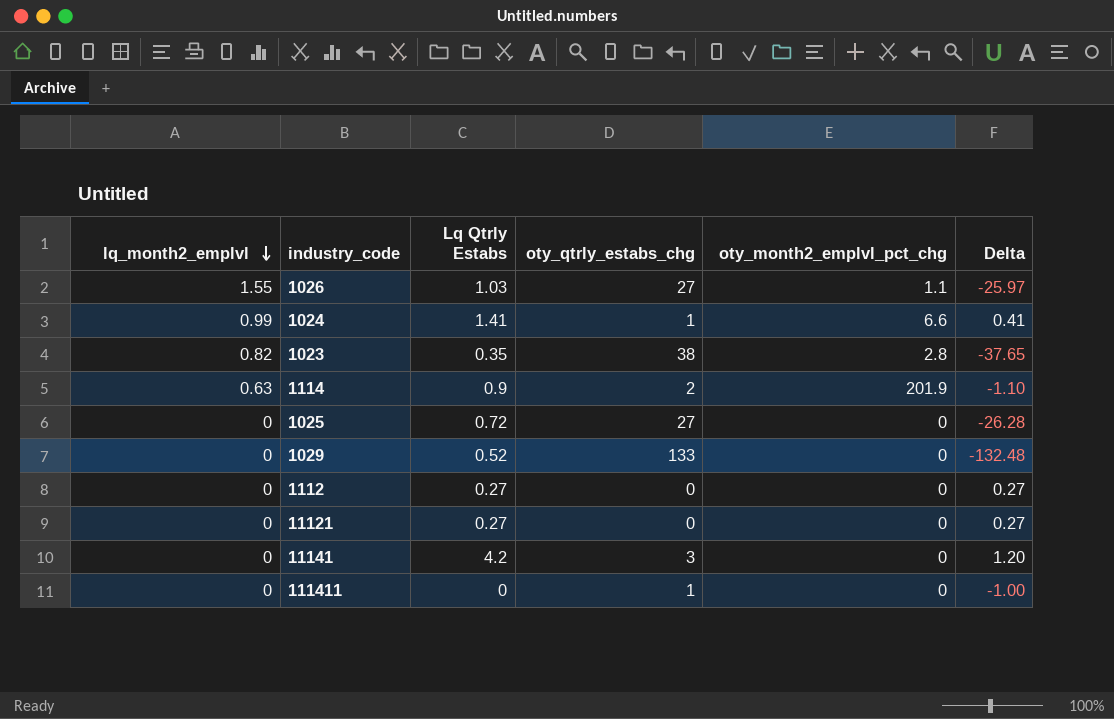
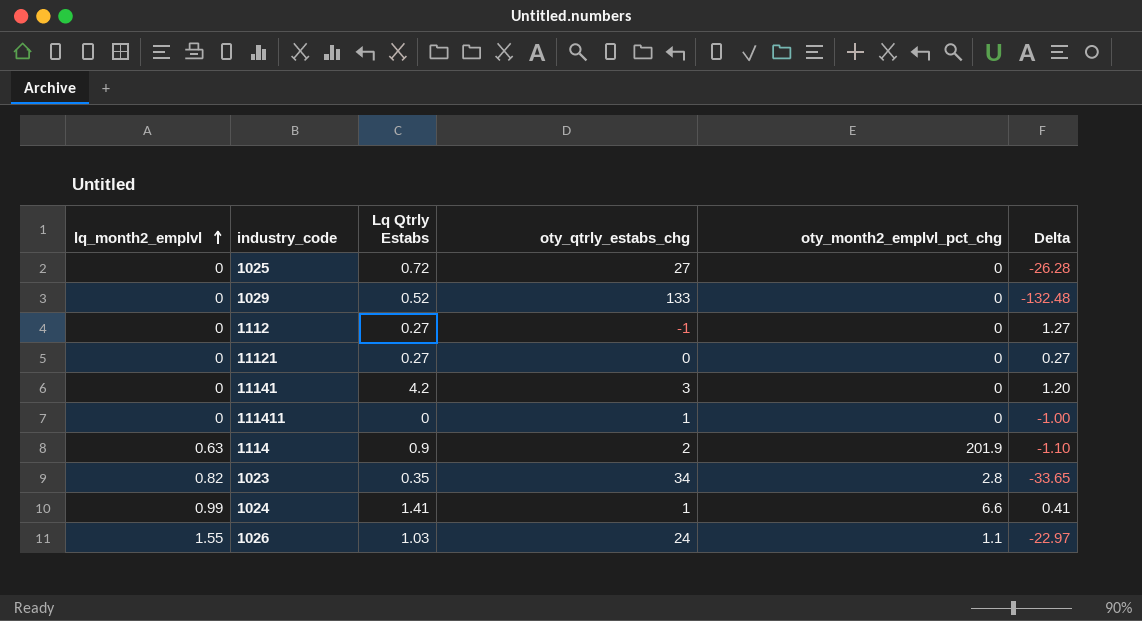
row order: lq_month2_emplvl descending -> lq_month2_emplvl ascending
1112 | oty_qtrly_estabs_chg: 0 -> -1
1112 | Delta: 0.27 -> 1.27
1023 | oty_qtrly_estabs_chg: 38 -> 34
1023 | Delta: -37.65 -> -33.65
1026 | oty_qtrly_estabs_chg: 27 -> 24
1026 | Delta: -25.97 -> -22.97

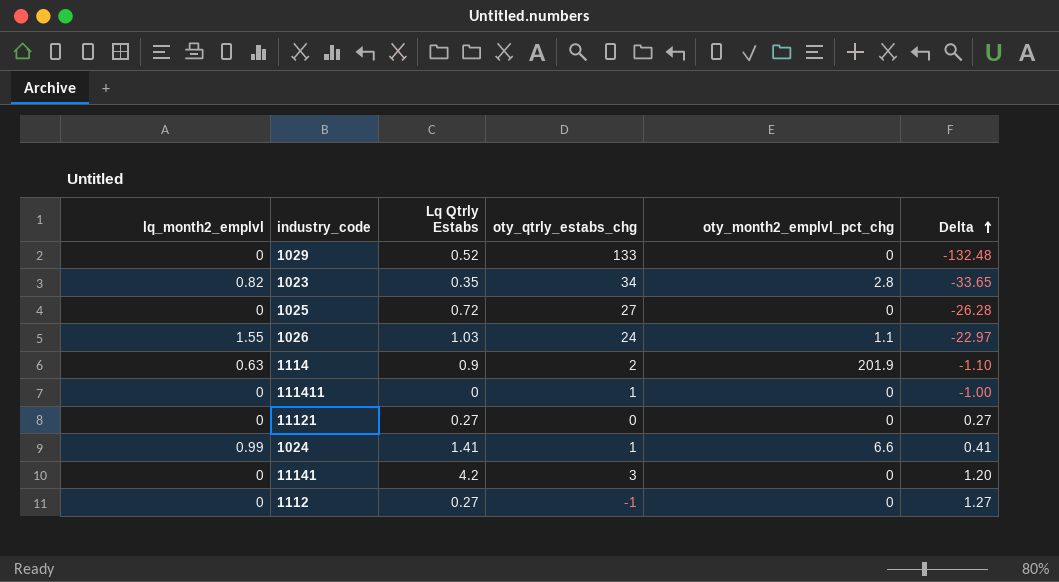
row order: lq_month2_emplvl ascending -> Delta ascending

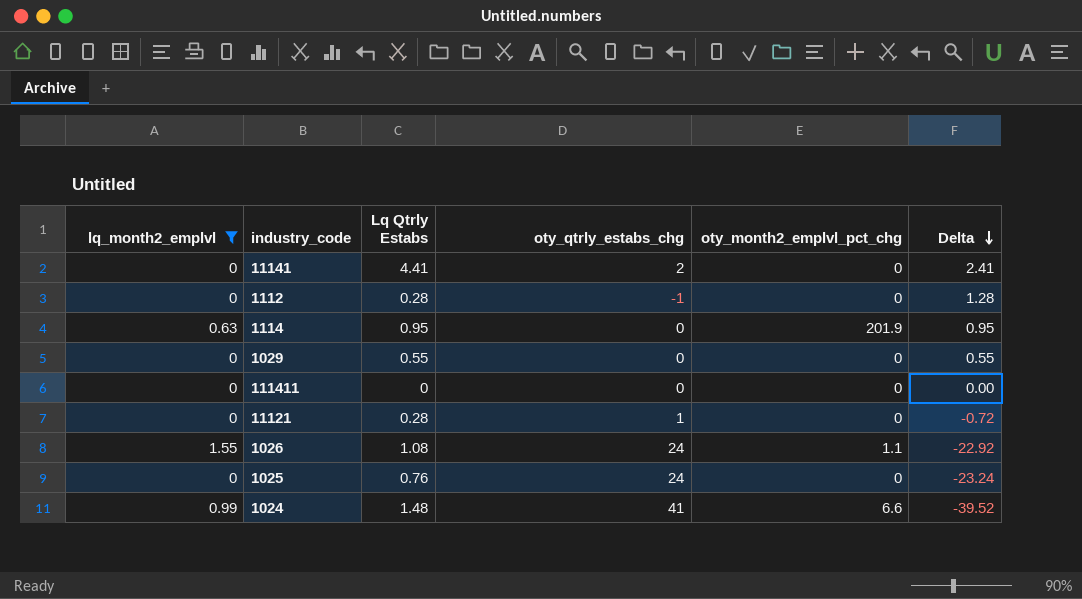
filter: none -> lq_month2_emplvl != 0.82
row order: Delta ascending -> Delta descending
11141 | Lq Qtrly Estabs: 4.2 -> 4.41
11141 | oty_qtrly_estabs_chg: 3 -> 2
11141 | Delta: 1.20 -> 2.41
1112 | Lq Qtrly Estabs: 0.27 -> 0.28
1112 | Delta: 1.27 -> 1.28
1114 | Lq Qtrly Estabs: 0.9 -> 0.95
1114 | oty_qtrly_estabs_chg: 2 -> 0
1114 | Delta: -1.10 -> 0.95
1029 | Lq Qtrly Estabs: 0.52 -> 0.55
1029 | oty_qtrly_estabs_chg: 133 -> 0
1029 | Delta: -132.48 -> 0.55
111411 | oty_qtrly_estabs_chg: 1 -> 0
111411 | Delta: -1.00 -> 0.00
11121 | Lq Qtrly Estabs: 0.27 -> 0.28
11121 | oty_qtrly_estabs_chg: 0 -> 1
11121 | Delta: 0.27 -> -0.72
1026 | Lq Qtrly Estabs: 1.03 -> 1.08
1026 | Delta: -22.97 -> -22.92
1025 | Lq Qtrly Estabs: 0.72 -> 0.76
1025 | oty_qtrly_estabs_chg: 27 -> 24
1025 | Delta: -26.28 -> -23.24
1024 | Lq Qtrly Estabs: 1.41 -> 1.48
1024 | oty_qtrly_estabs_chg: 1 -> 41
1024 | Delta: 0.41 -> -39.52

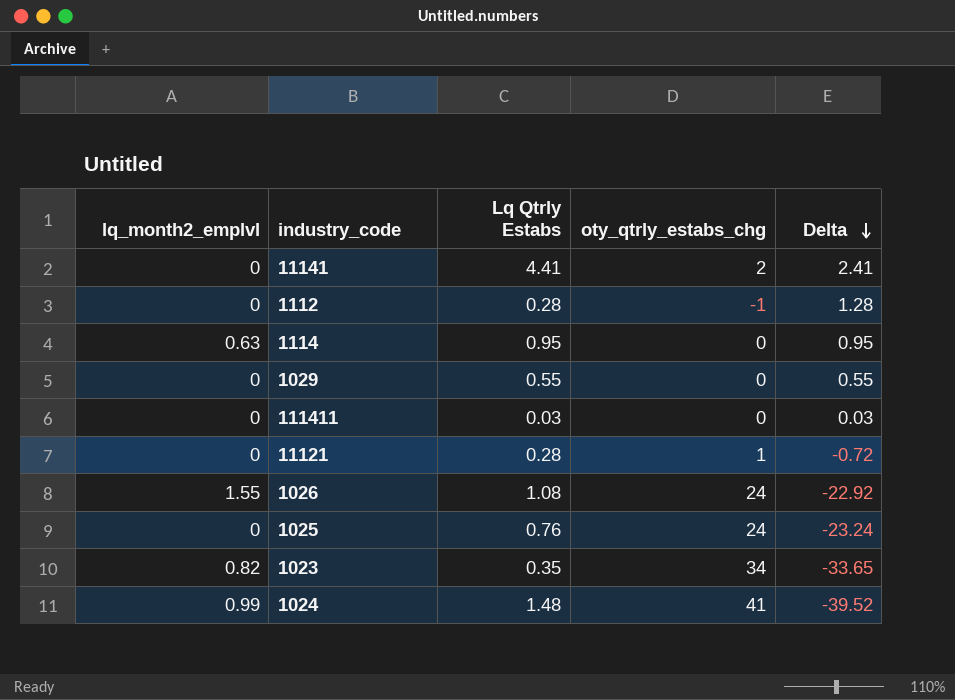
filter: lq_month2_emplvl != 0.82 -> none
column oty_month2_emplvl_pct_chg | position: 5 -> none
111411 | Lq Qtrly Estabs: 0 -> 0.03
111411 | Delta: 0.00 -> 0.03

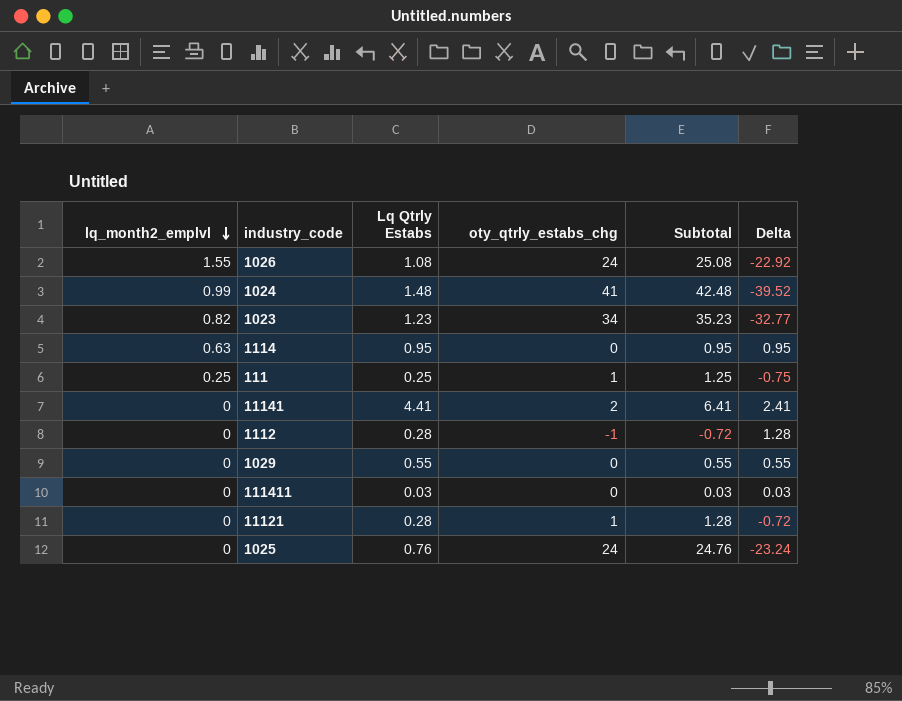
row order: Delta descending -> lq_month2_emplvl descending
column Subtotal | formula: none -> [Lq Qtrly Estabs] + [oty_qtrly_estabs_chg]
1023 | Lq Qtrly Estabs: 0.35 -> 1.23
1023 | Delta: -33.65 -> -32.77
row 111: none -> 0.25 | 0.25 | 1 | 1.25 | -0.75

